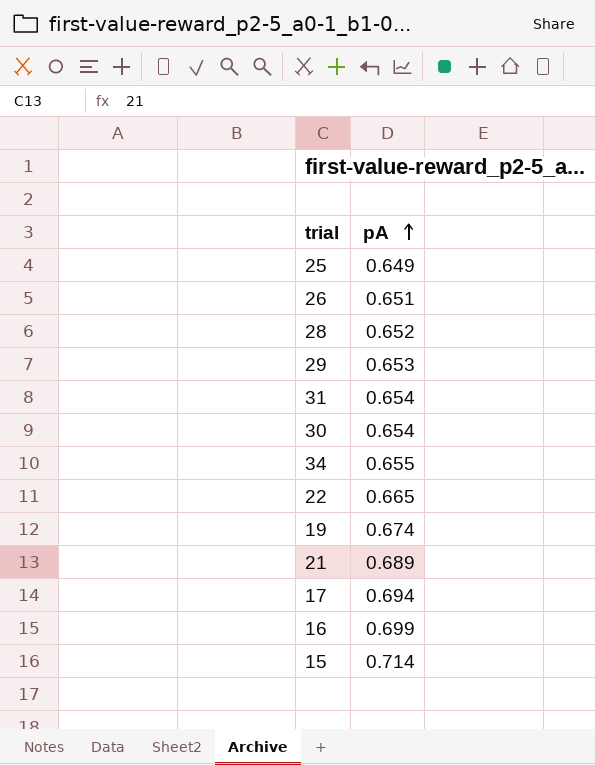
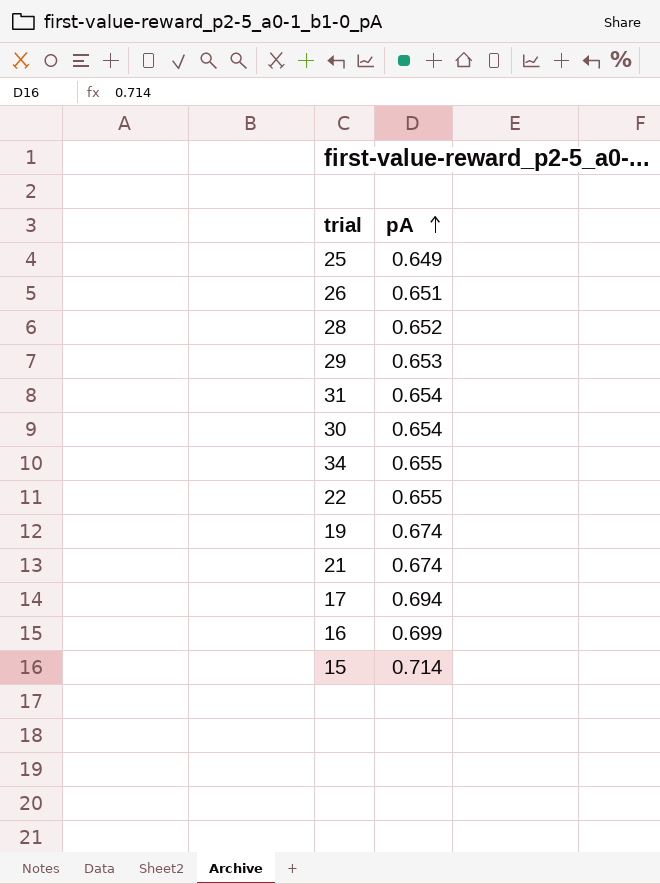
22 | pA: 0.665 -> 0.655
21 | pA: 0.689 -> 0.674

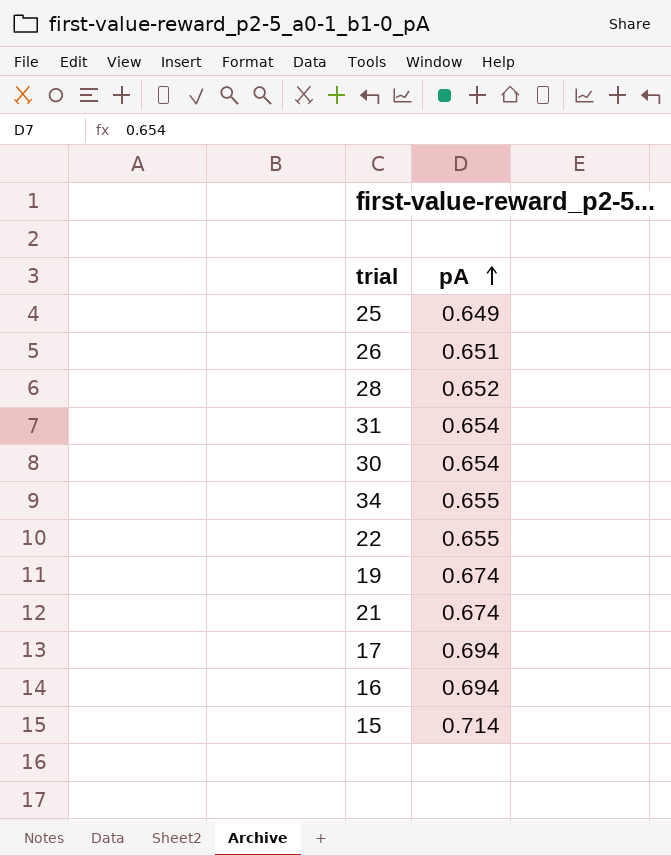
row 29: 0.653 -> none
16 | pA: 0.699 -> 0.694

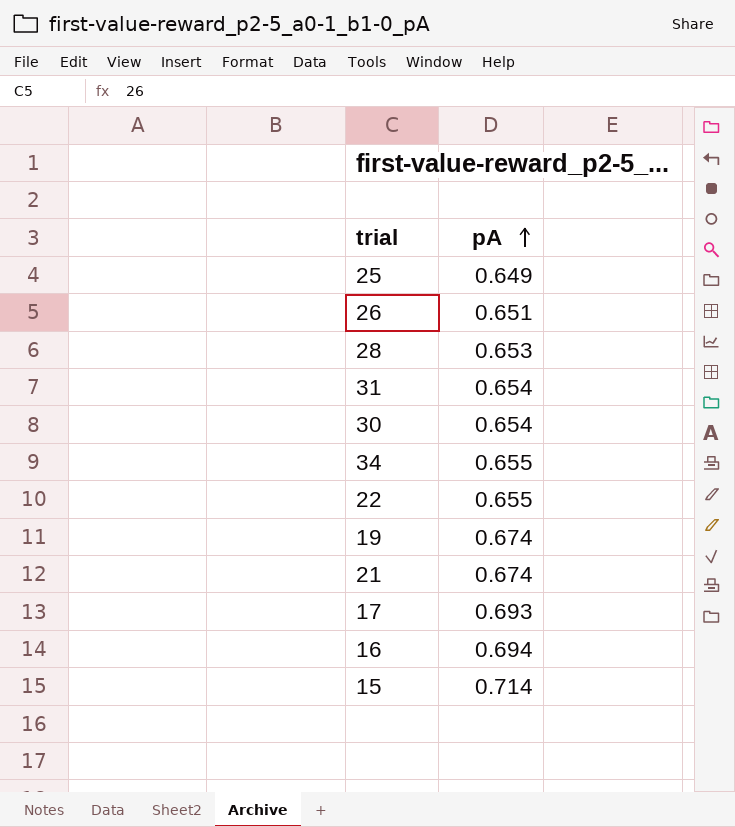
28 | pA: 0.652 -> 0.653
17 | pA: 0.694 -> 0.693

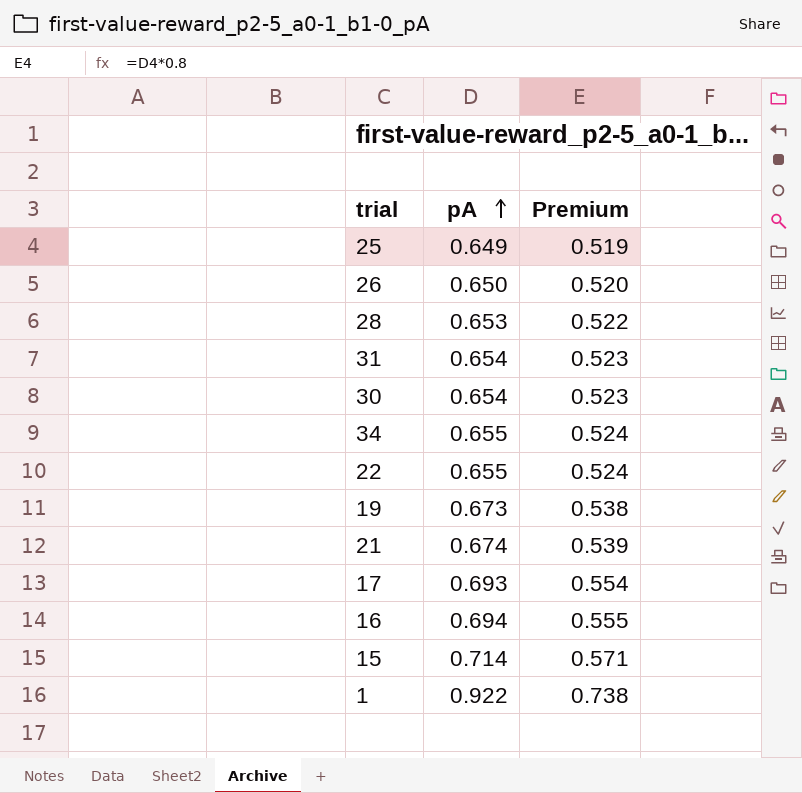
column Premium | formula: none -> [pA] * 0.8
26 | pA: 0.651 -> 0.650
19 | pA: 0.674 -> 0.673
row 1: none -> 0.922 | 0.738

